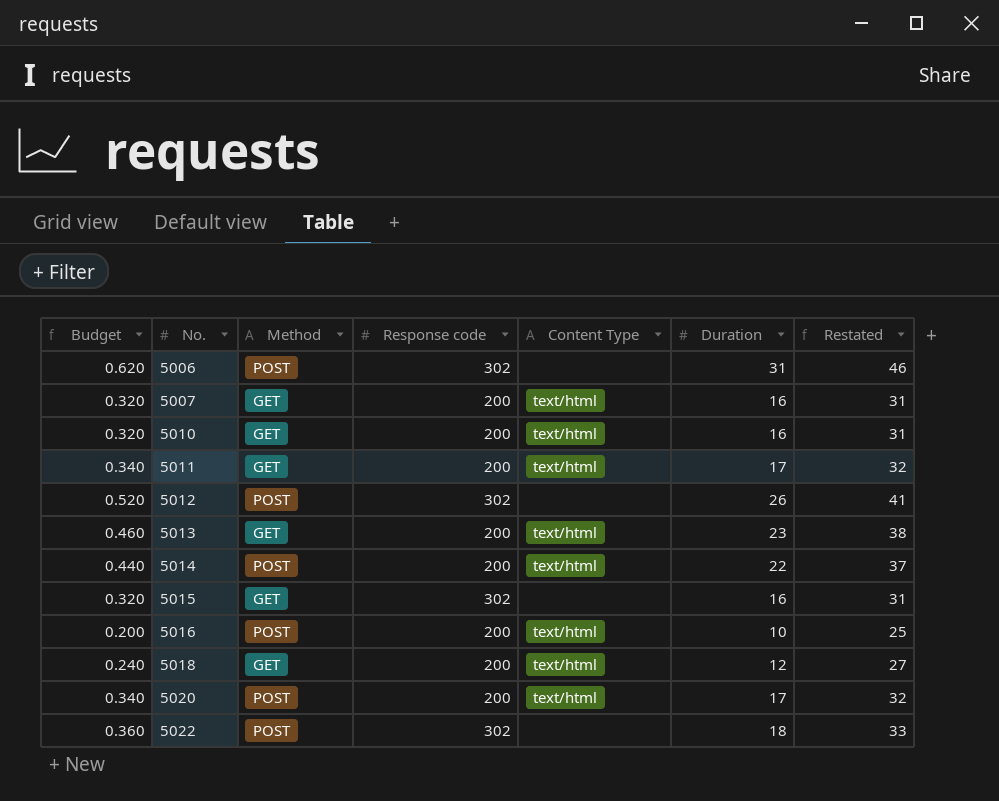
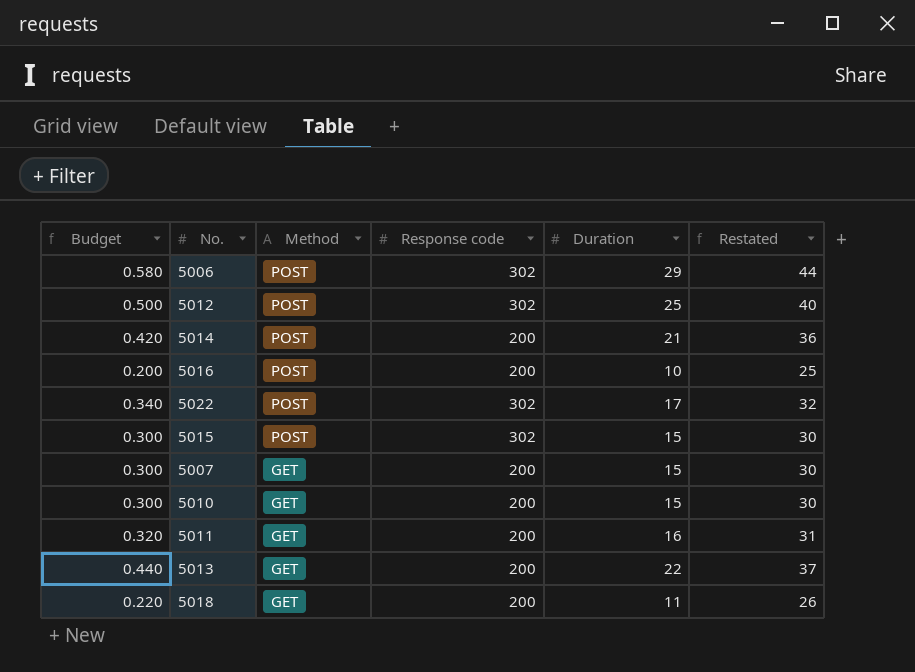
row order: No. ascending -> Method descending
column Content Type | position: 5 -> none
row 5020: 0.340 | POST | 200 | text/html | 17 | 32 -> none
5006 | Budget: 0.620 -> 0.580
5006 | Duration: 31 -> 29
5006 | Restated: 46 -> 44
5012 | Budget: 0.520 -> 0.500
5012 | Duration: 26 -> 25
5012 | Restated: 41 -> 40
5014 | Budget: 0.440 -> 0.420
5014 | Duration: 22 -> 21
5014 | Restated: 37 -> 36
5022 | Budget: 0.360 -> 0.340
5022 | Duration: 18 -> 17
5022 | Restated: 33 -> 32
5015 | Budget: 0.320 -> 0.300
5015 | Method: GET -> POST
5015 | Duration: 16 -> 15
5015 | Restated: 31 -> 30
5007 | Budget: 0.320 -> 0.300
5007 | Duration: 16 -> 15
5007 | Restated: 31 -> 30
5010 | Budget: 0.320 -> 0.300
5010 | Duration: 16 -> 15
5010 | Restated: 31 -> 30
5011 | Budget: 0.340 -> 0.320
5011 | Duration: 17 -> 16
5011 | Restated: 32 -> 31
5013 | Budget: 0.460 -> 0.440
5013 | Duration: 23 -> 22
5013 | Restated: 38 -> 37
5018 | Budget: 0.240 -> 0.220
5018 | Duration: 12 -> 11
5018 | Restated: 27 -> 26

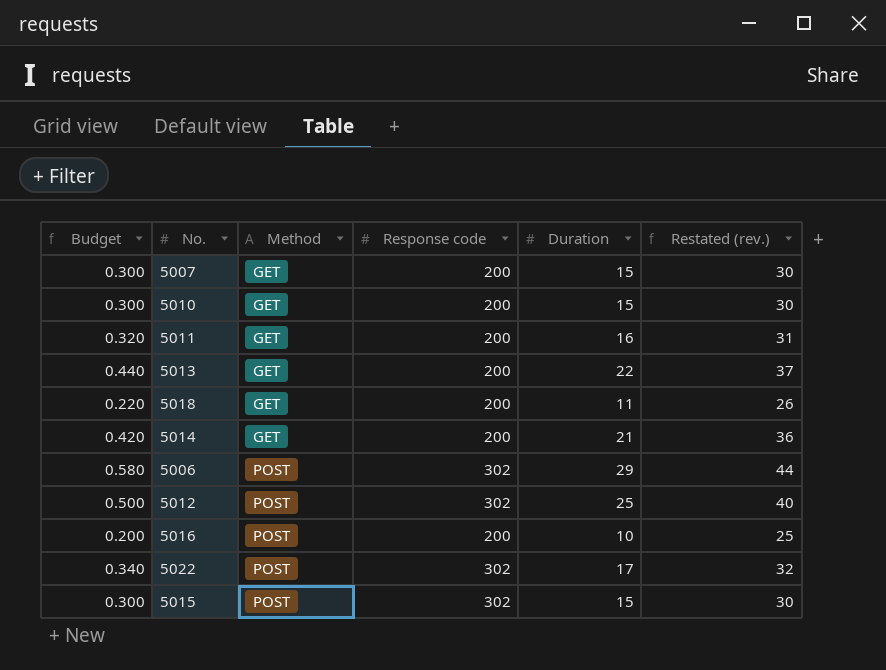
row order: Method descending -> Method ascending
column name: Restated -> Restated (rev.)
5014 | Method: POST -> GET

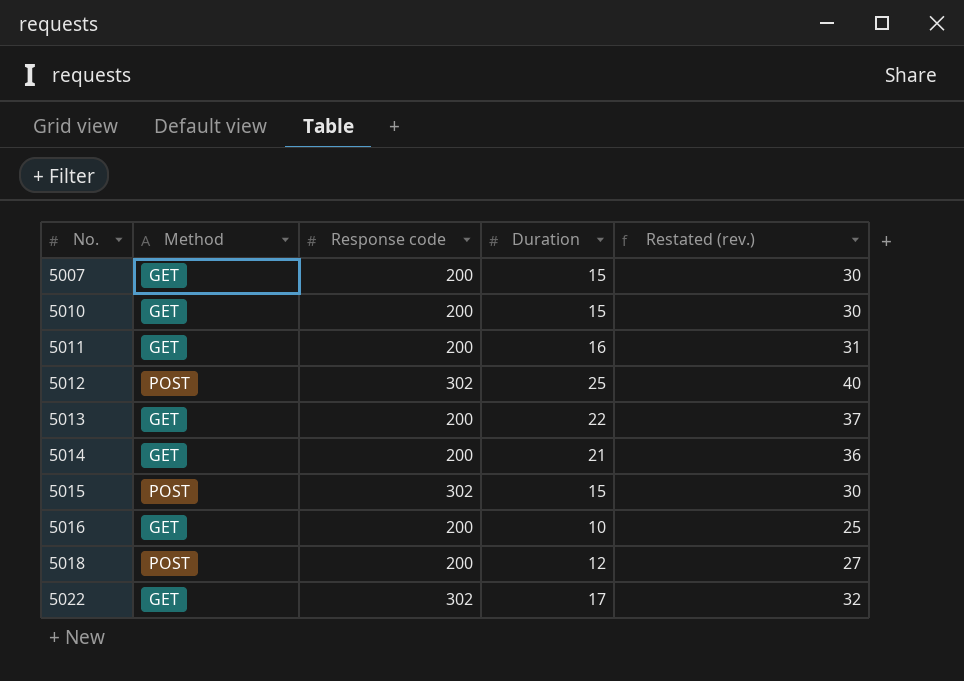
row order: Method ascending -> No. ascending
column Budget | formula: [Duration] * 0.02 -> none
row 5006: 0.580 | POST | 302 | 29 | 44 -> none
5016 | Method: POST -> GET
5018 | Method: GET -> POST
5018 | Duration: 11 -> 12
5018 | Restated (rev.): 26 -> 27
5022 | Method: POST -> GET

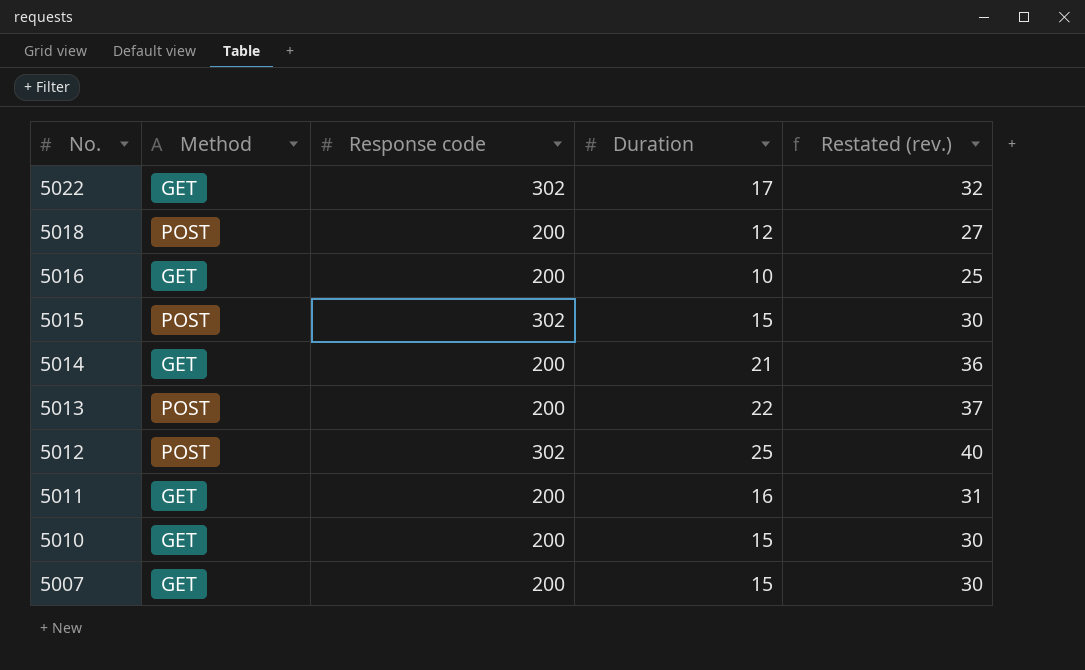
row order: No. ascending -> No. descending
5013 | Method: GET -> POST

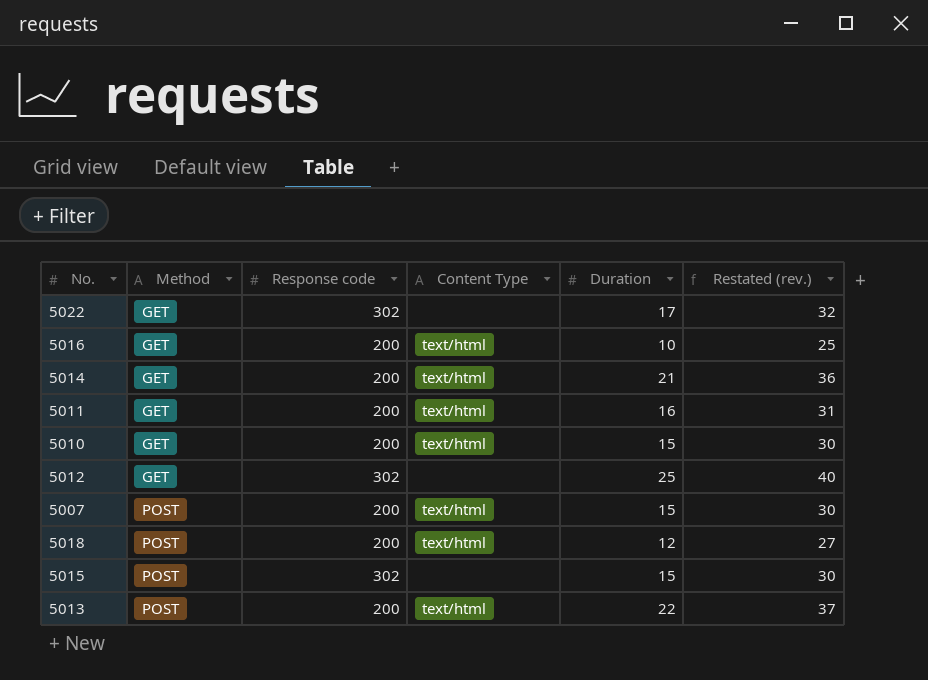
row order: No. descending -> Method ascending
column Content Type | position: none -> 4
5012 | Method: POST -> GET
5007 | Method: GET -> POST

